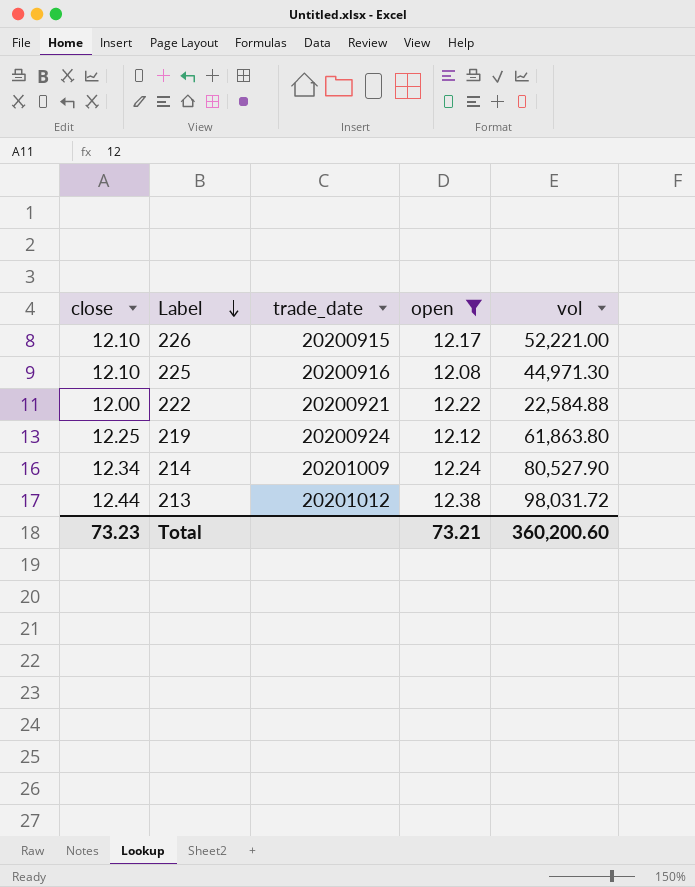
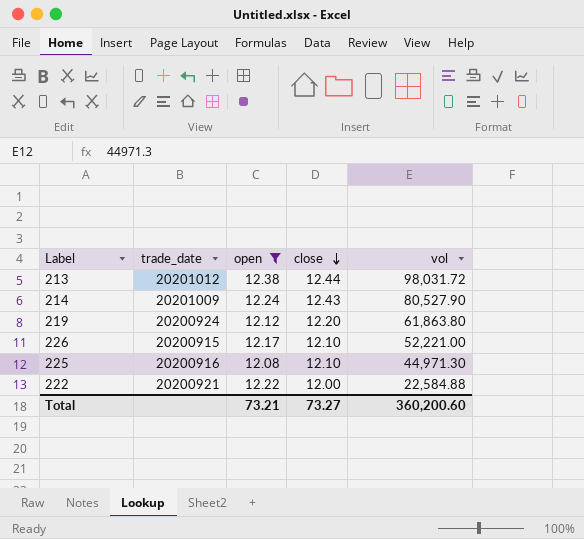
row order: Label descending -> close descending
column close | position: 1 -> 4
214 | close: 12.34 -> 12.43
219 | close: 12.25 -> 12.20
Total | close: 73.23 -> 73.27

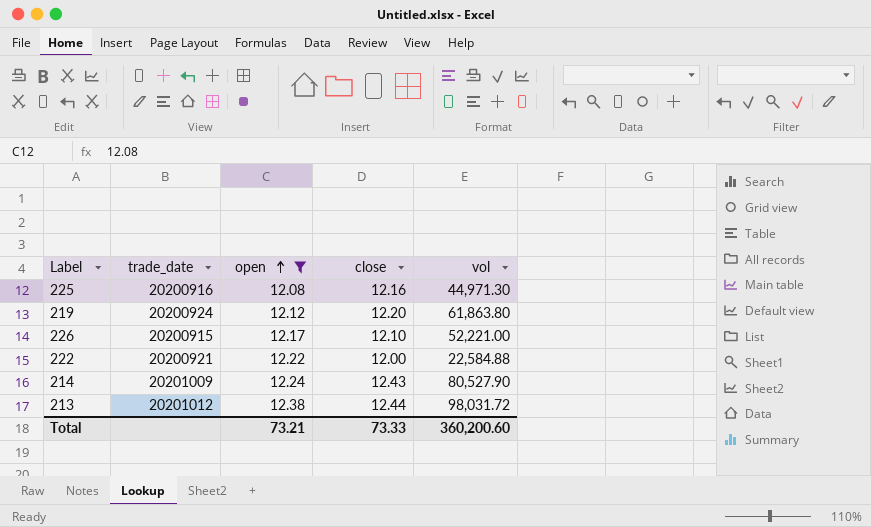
row order: close descending -> open ascending
225 | close: 12.10 -> 12.16
Total | close: 73.27 -> 73.33

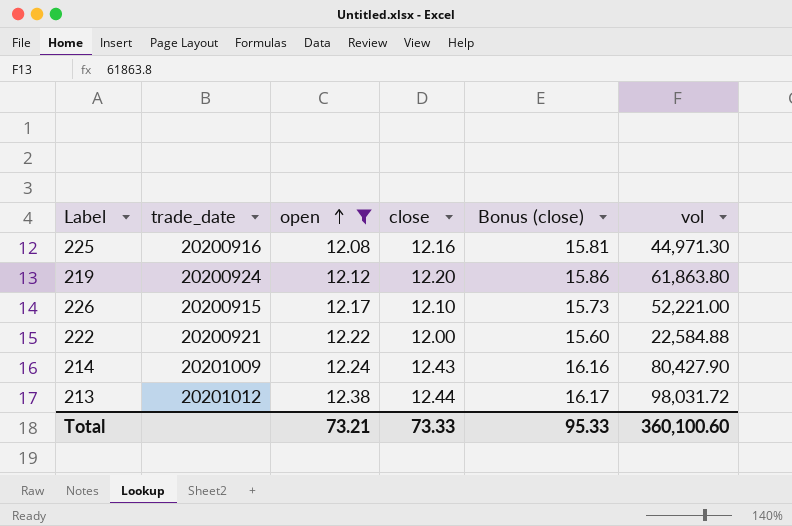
column Bonus (close) | formula: none -> [close] * 1.3
214 | vol: 80,527.90 -> 80,427.90
Total | vol: 360,200.60 -> 360,100.60

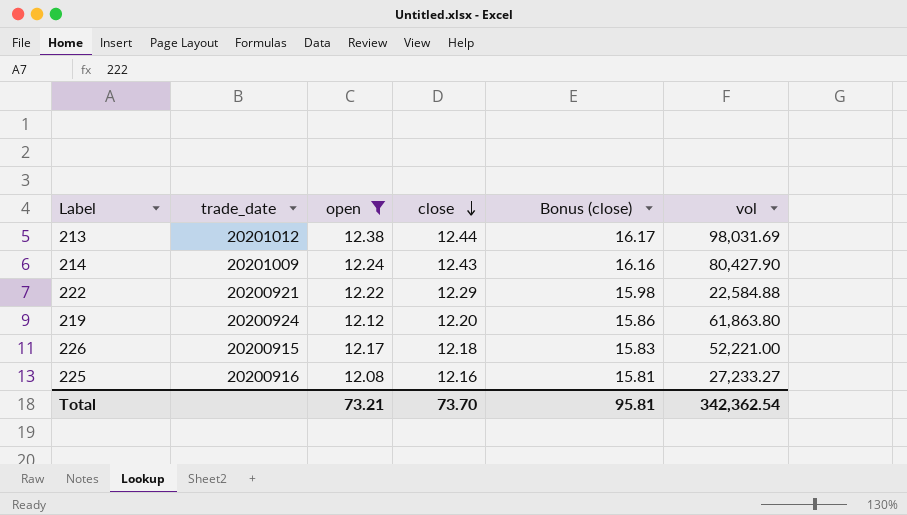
row order: open ascending -> close descending
213 | vol: 98,031.72 -> 98,031.69
222 | close: 12.00 -> 12.29
222 | Bonus (close): 15.60 -> 15.98
226 | close: 12.10 -> 12.18
226 | Bonus (close): 15.73 -> 15.83
225 | vol: 44,971.30 -> 27,233.27
Total | close: 73.33 -> 73.70
Total | Bonus (close): 95.33 -> 95.81
Total | vol: 360,100.60 -> 342,362.54

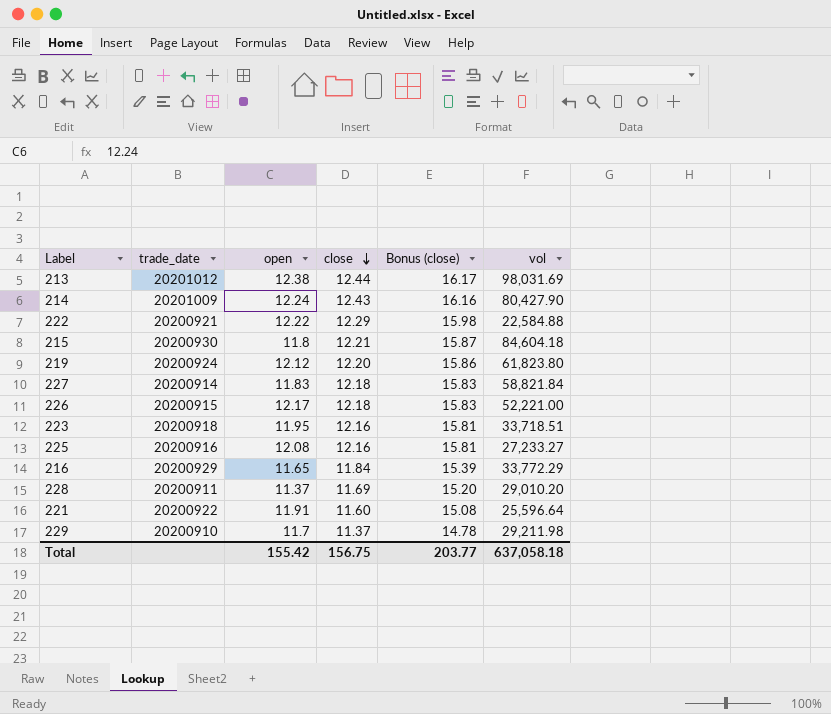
filter: open >= 12.08 -> none
219 | vol: 61,863.80 -> 61,823.80
Total | open: 73.21 -> 155.42
Total | close: 73.70 -> 156.75
Total | Bonus (close): 95.81 -> 203.77
Total | vol: 342,362.54 -> 637,058.18

